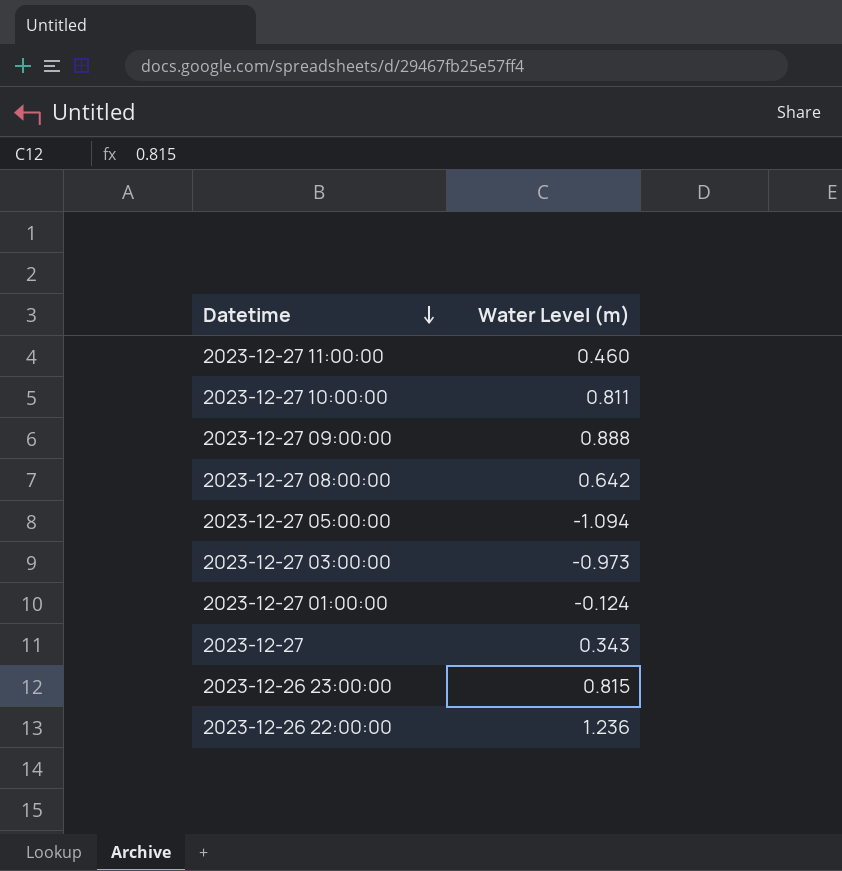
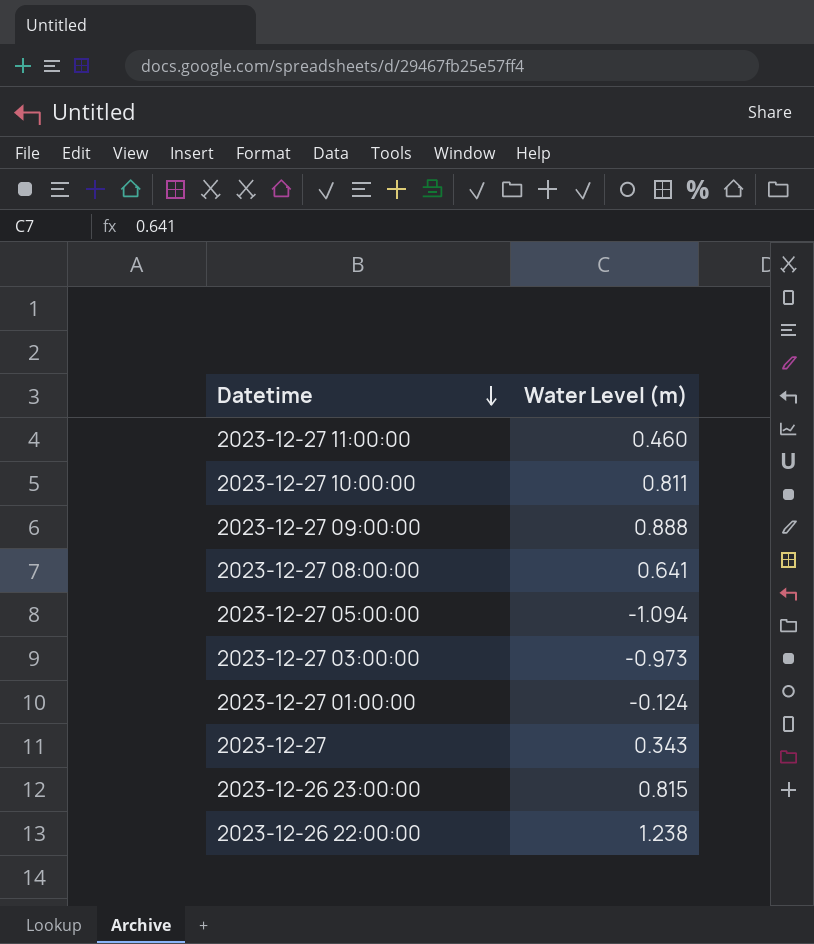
2023-12-27 08:00:00 | Water Level (m): 0.642 -> 0.641
2023-12-26 22:00:00 | Water Level (m): 1.236 -> 1.238

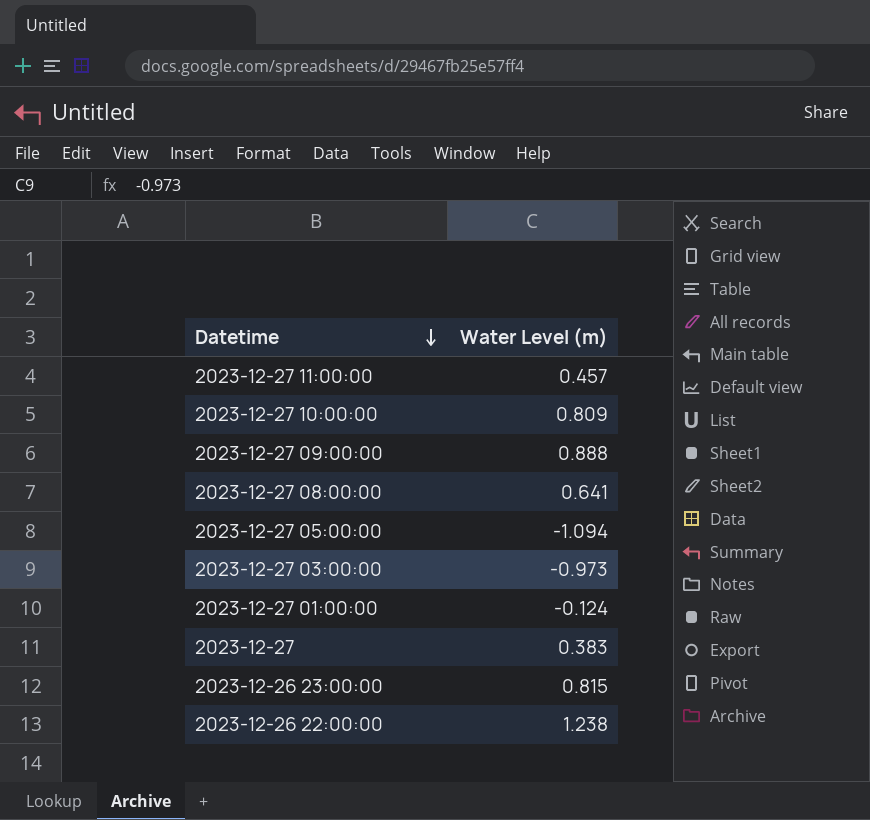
2023-12-27 11:00:00 | Water Level (m): 0.460 -> 0.457
2023-12-27 10:00:00 | Water Level (m): 0.811 -> 0.809
2023-12-27 | Water Level (m): 0.343 -> 0.383

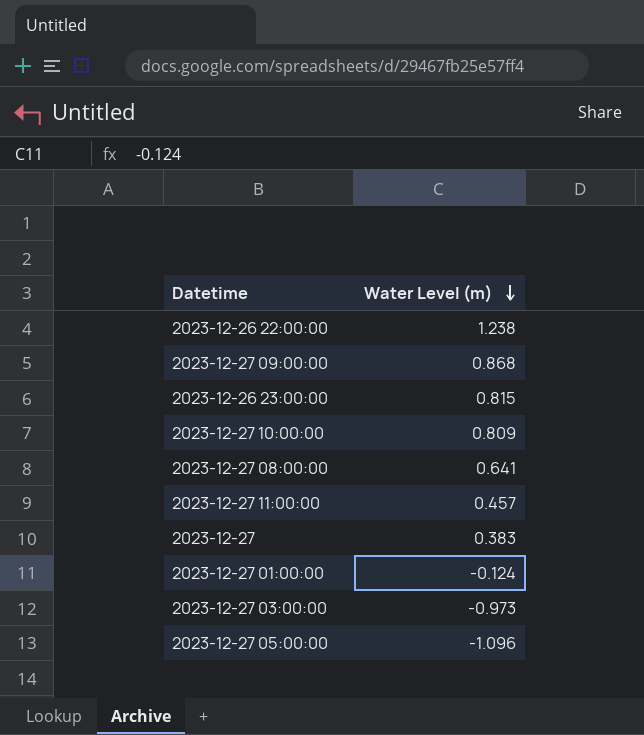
row order: Datetime descending -> Water Level (m) descending
2023-12-27 09:00:00 | Water Level (m): 0.888 -> 0.868
2023-12-27 05:00:00 | Water Level (m): -1.094 -> -1.096

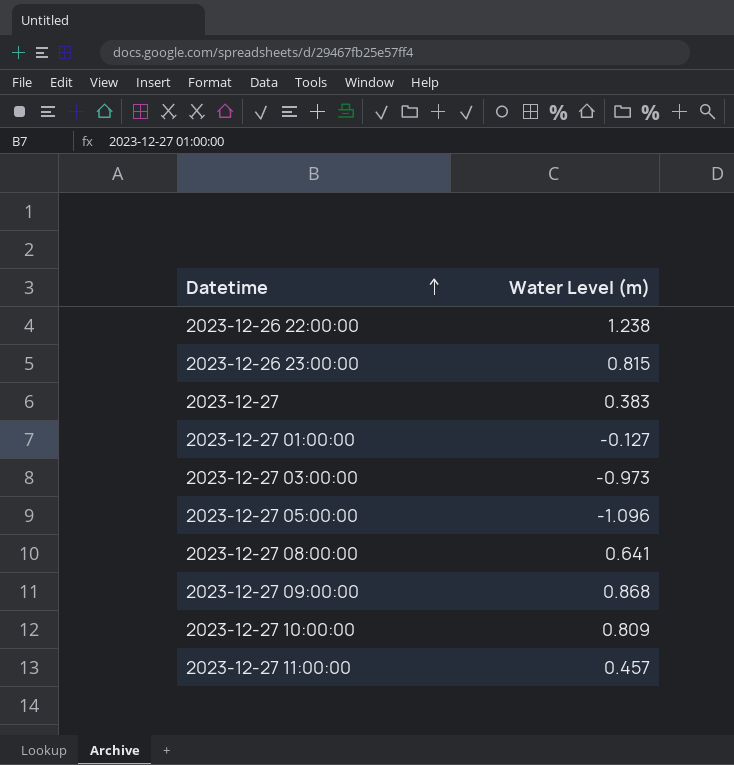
row order: Water Level (m) descending -> Datetime ascending
2023-12-27 01:00:00 | Water Level (m): -0.124 -> -0.127

